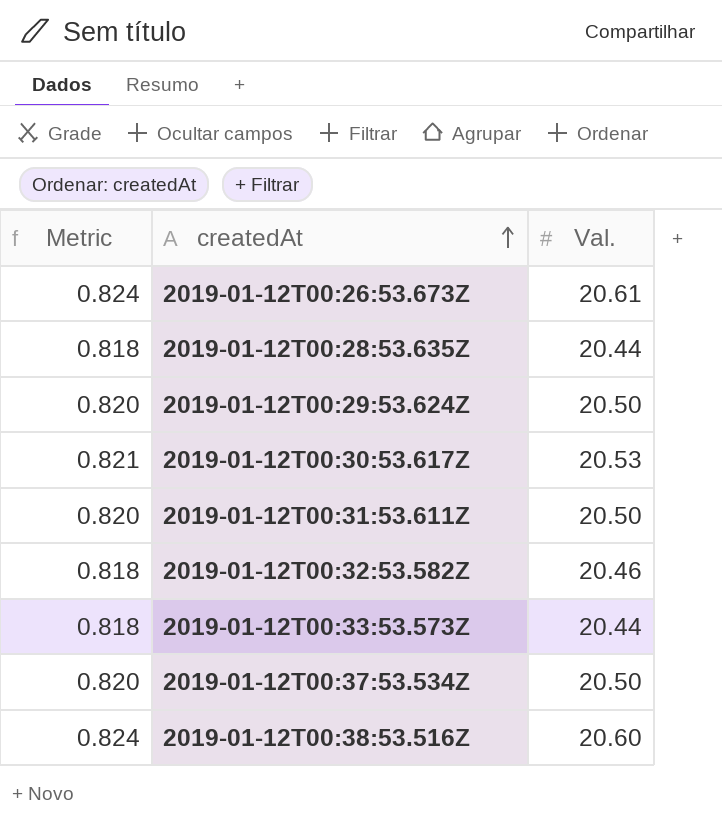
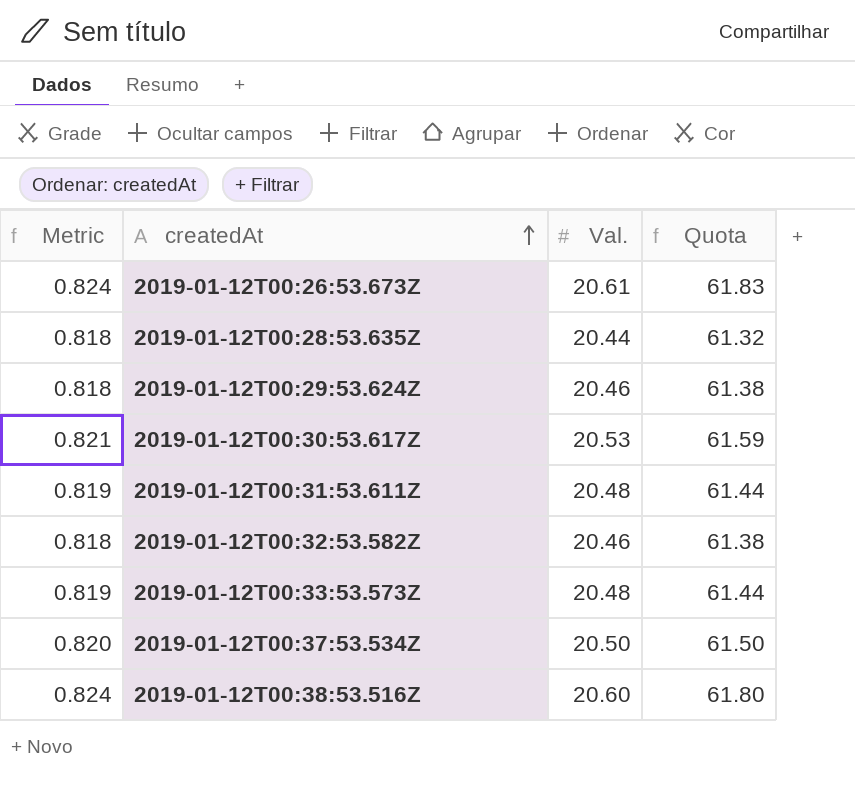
column Quota | formula: none -> [Val.] * 3
2019-01-12T00:29:53.624Z | Metric: 0.820 -> 0.818
2019-01-12T00:29:53.624Z | Val.: 20.50 -> 20.46
2019-01-12T00:31:53.611Z | Metric: 0.820 -> 0.819
2019-01-12T00:31:53.611Z | Val.: 20.50 -> 20.48
2019-01-12T00:33:53.573Z | Metric: 0.818 -> 0.819
2019-01-12T00:33:53.573Z | Val.: 20.44 -> 20.48

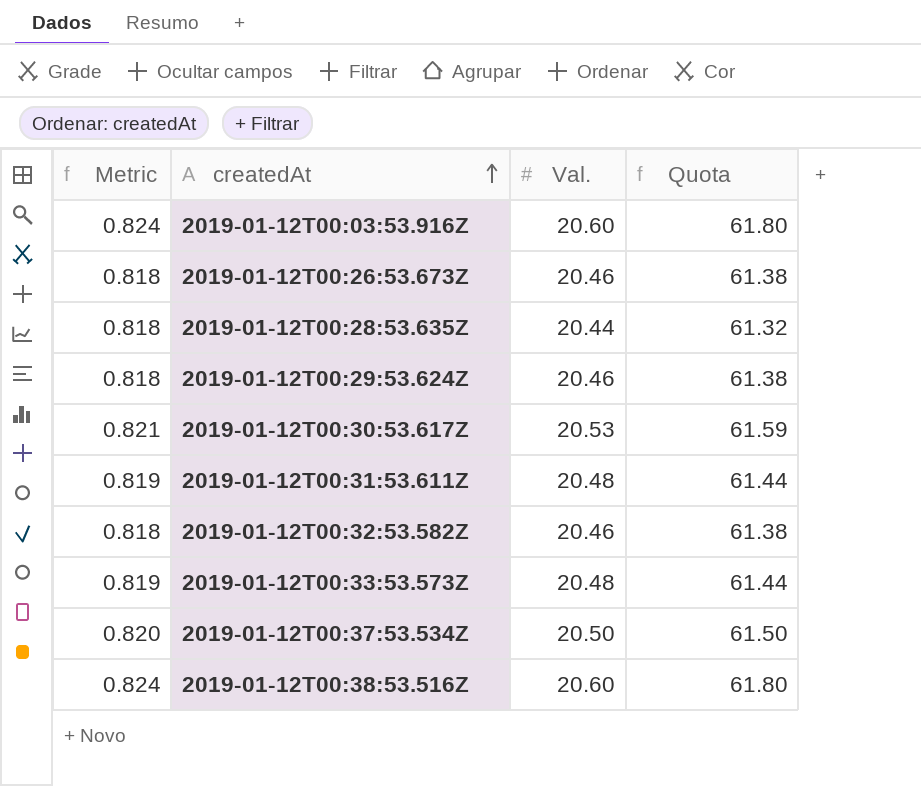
row 2019-01-12T00:03:53.916Z: none -> 0.824 | 20.60 | 61.80
2019-01-12T00:26:53.673Z | Metric: 0.824 -> 0.818
2019-01-12T00:26:53.673Z | Val.: 20.61 -> 20.46
2019-01-12T00:26:53.673Z | Quota: 61.83 -> 61.38

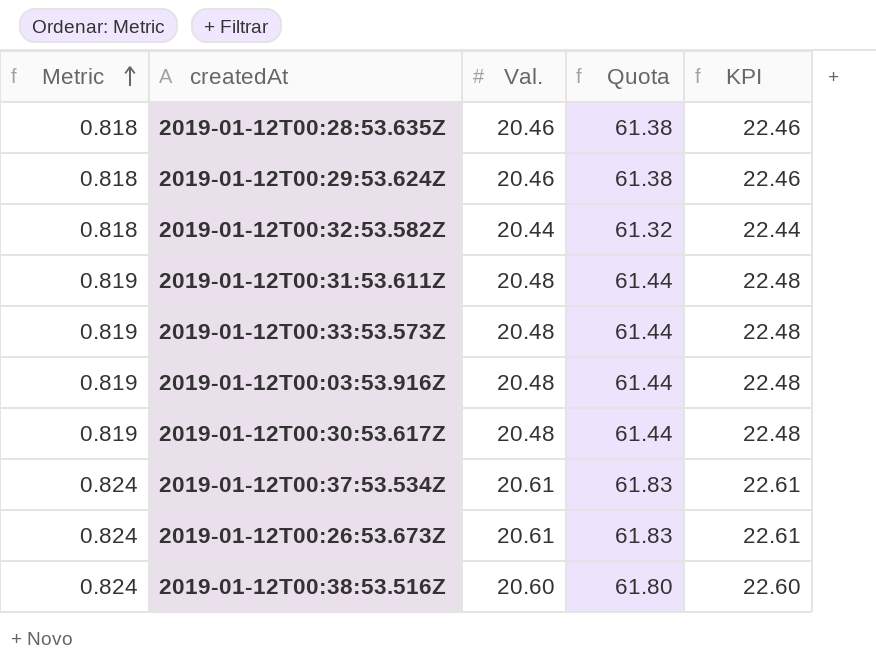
row order: createdAt ascending -> Metric ascending
column KPI | formula: none -> [Val.] + 2
2019-01-12T00:28:53.635Z | Val.: 20.44 -> 20.46
2019-01-12T00:28:53.635Z | Quota: 61.32 -> 61.38
2019-01-12T00:32:53.582Z | Val.: 20.46 -> 20.44
2019-01-12T00:32:53.582Z | Quota: 61.38 -> 61.32
2019-01-12T00:03:53.916Z | Metric: 0.824 -> 0.819
2019-01-12T00:03:53.916Z | Val.: 20.60 -> 20.48
2019-01-12T00:03:53.916Z | Quota: 61.80 -> 61.44
2019-01-12T00:30:53.617Z | Metric: 0.821 -> 0.819
2019-01-12T00:30:53.617Z | Val.: 20.53 -> 20.48
2019-01-12T00:30:53.617Z | Quota: 61.59 -> 61.44
2019-01-12T00:37:53.534Z | Metric: 0.820 -> 0.824
2019-01-12T00:37:53.534Z | Val.: 20.50 -> 20.61
2019-01-12T00:37:53.534Z | Quota: 61.50 -> 61.83
2019-01-12T00:26:53.673Z | Metric: 0.818 -> 0.824
2019-01-12T00:26:53.673Z | Val.: 20.46 -> 20.61
2019-01-12T00:26:53.673Z | Quota: 61.38 -> 61.83

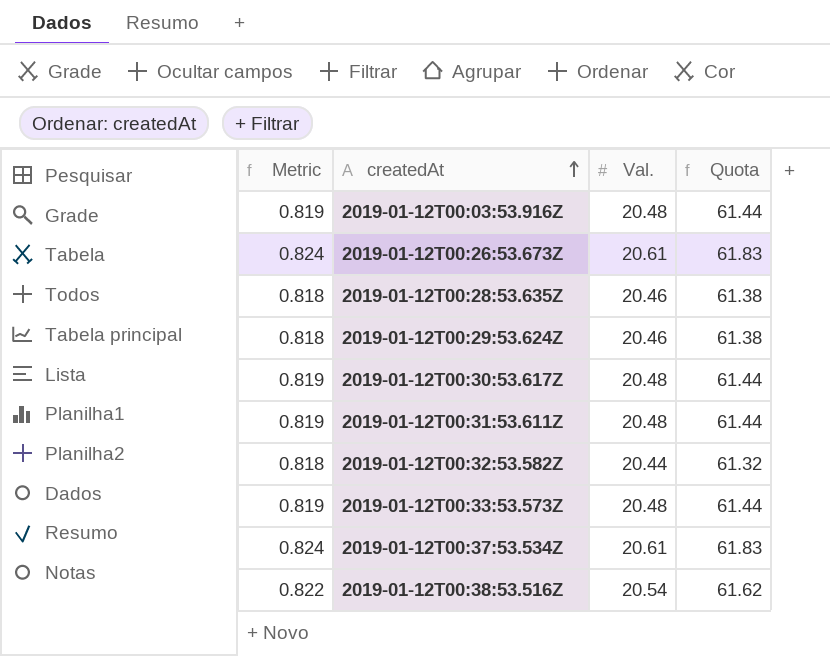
row order: Metric ascending -> createdAt ascending
column KPI | formula: [Val.] + 2 -> none
2019-01-12T00:38:53.516Z | Metric: 0.824 -> 0.822
2019-01-12T00:38:53.516Z | Val.: 20.60 -> 20.54
2019-01-12T00:38:53.516Z | Quota: 61.80 -> 61.62

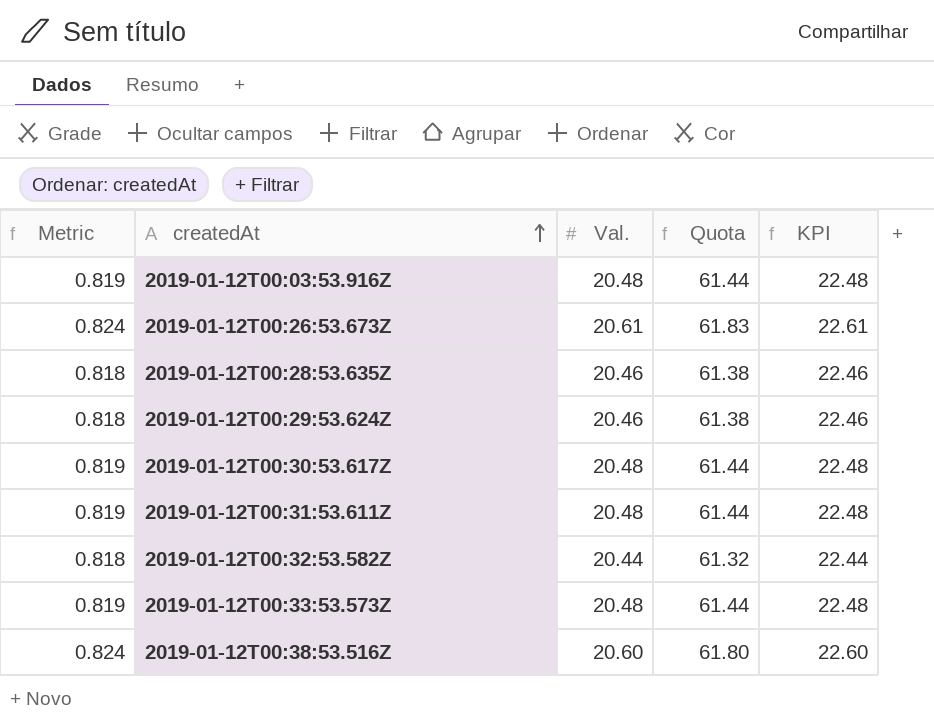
column KPI | formula: none -> [Val.] + 2
row 2019-01-12T00:37:53.534Z: 0.824 | 20.61 | 61.83 -> none
2019-01-12T00:38:53.516Z | Metric: 0.822 -> 0.824
2019-01-12T00:38:53.516Z | Val.: 20.54 -> 20.60
2019-01-12T00:38:53.516Z | Quota: 61.62 -> 61.80

